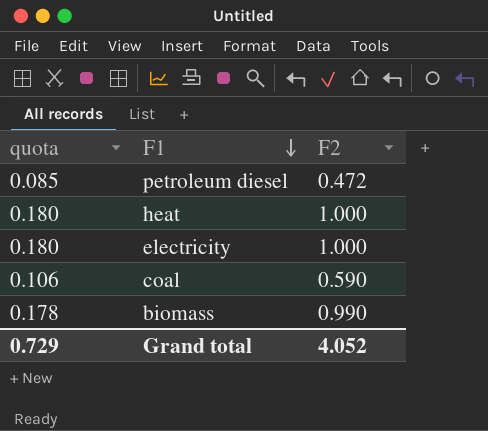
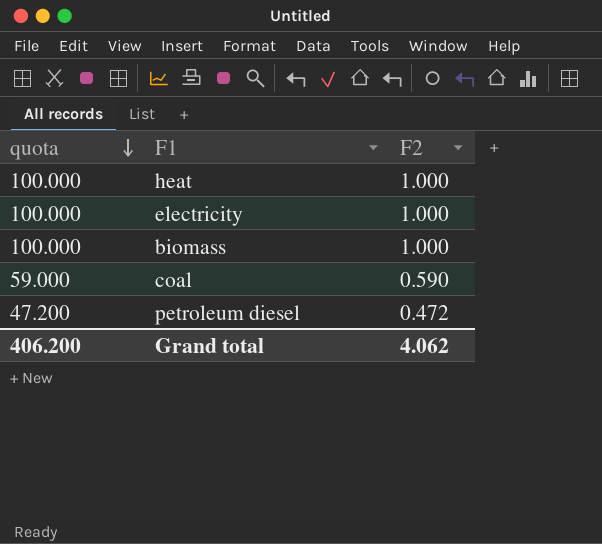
row order: F1 descending -> quota descending
column quota | formula: [F2] * 0.18 -> [F2] * 100
biomass | F2: 0.990 -> 1.000
Grand total | quota: 0.729 -> 406.200
Grand total | F2: 4.052 -> 4.062

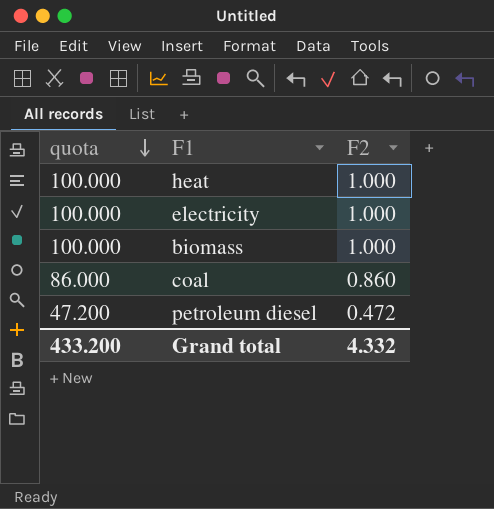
coal | quota: 59.000 -> 86.000
coal | F2: 0.590 -> 0.860
Grand total | quota: 406.200 -> 433.200
Grand total | F2: 4.062 -> 4.332

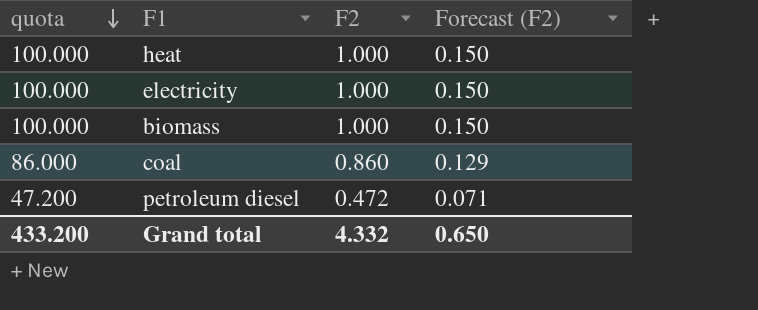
column Forecast (F2) | formula: none -> [F2] * 0.15

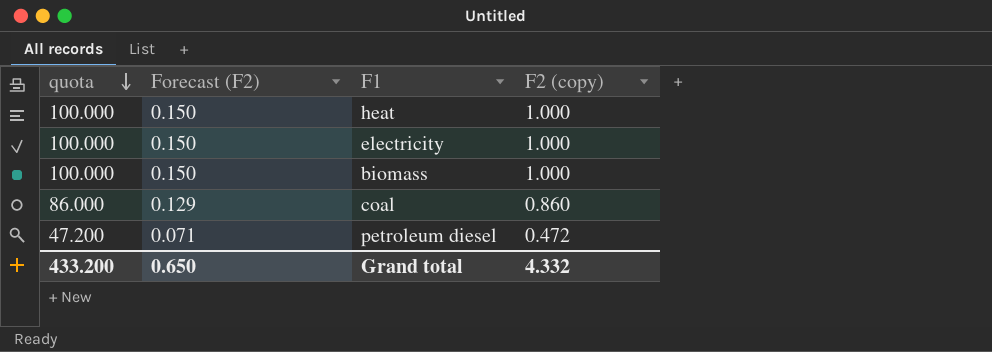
column Forecast (F2) | position: 4 -> 2
column name: F2 -> F2 (copy)

